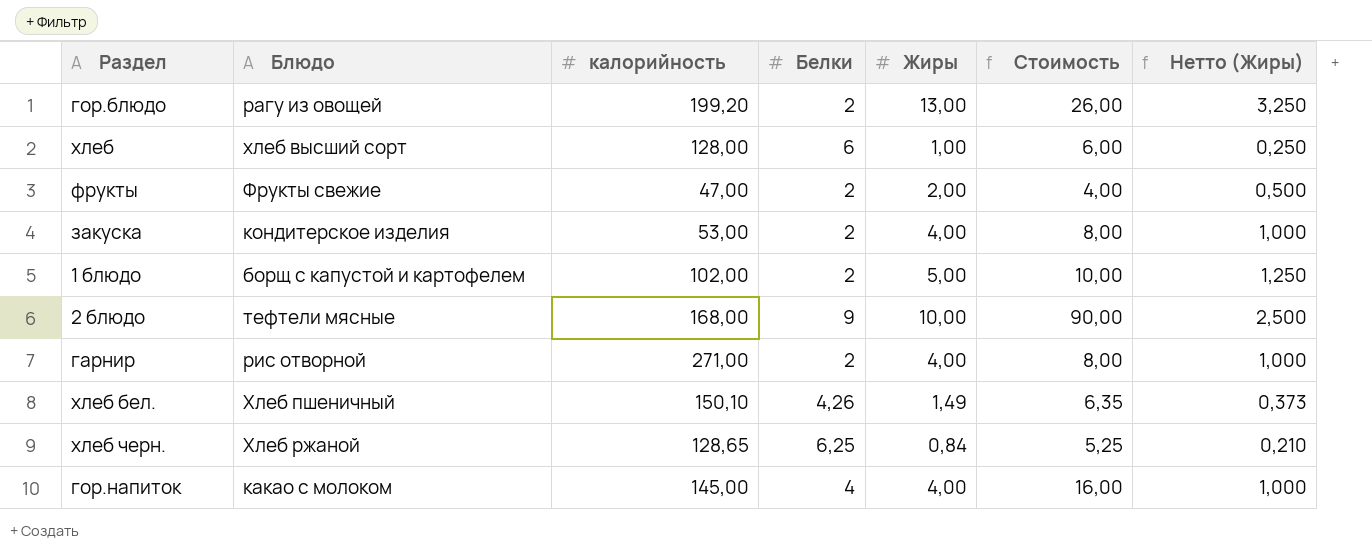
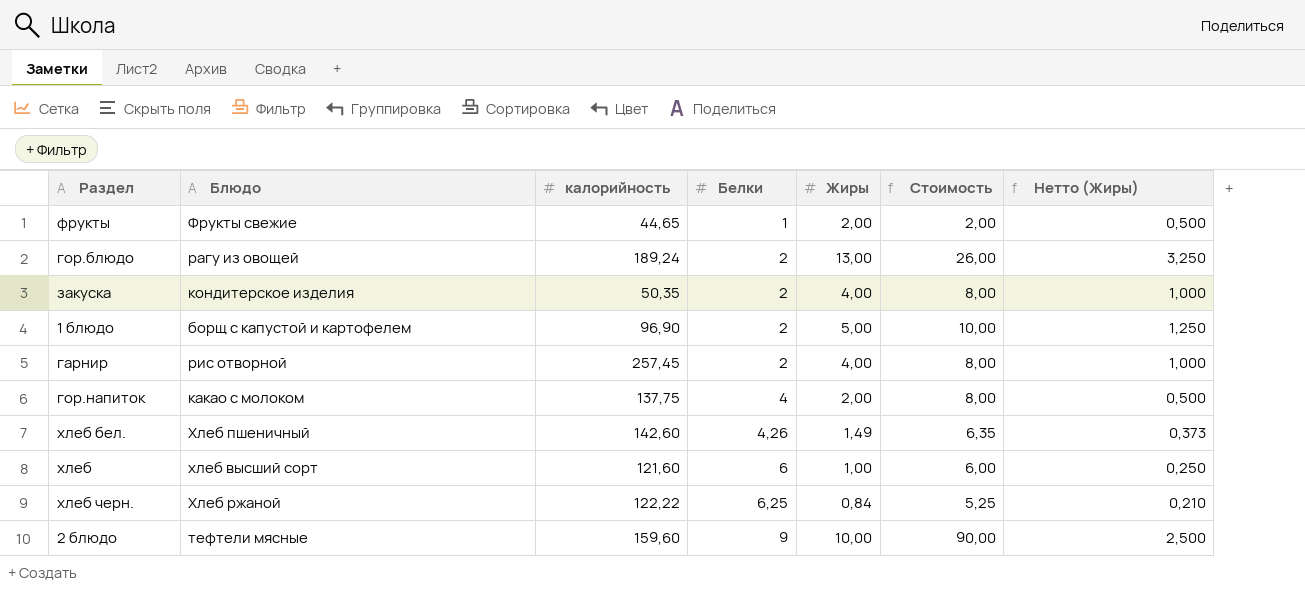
row order: none -> Белки ascending
фрукты | калорийность: 47,00 -> 44,65
фрукты | Белки: 2 -> 1
фрукты | Стоимость: 4,00 -> 2,00
гор.блюдо | калорийность: 199,20 -> 189,24
закуска | калорийность: 53,00 -> 50,35
1 блюдо | калорийность: 102,00 -> 96,90
гарнир | калорийность: 271,00 -> 257,45
гор.напиток | калорийность: 145,00 -> 137,75
гор.напиток | Жиры: 4,00 -> 2,00
гор.напиток | Стоимость: 16,00 -> 8,00
гор.напиток | Нетто (Жиры): 1,000 -> 0,500
хлеб бел. | калорийность: 150,10 -> 142,60
хлеб | калорийность: 128,00 -> 121,60
хлеб черн. | калорийность: 128,65 -> 122,22
2 блюдо | калорийность: 168,00 -> 159,60

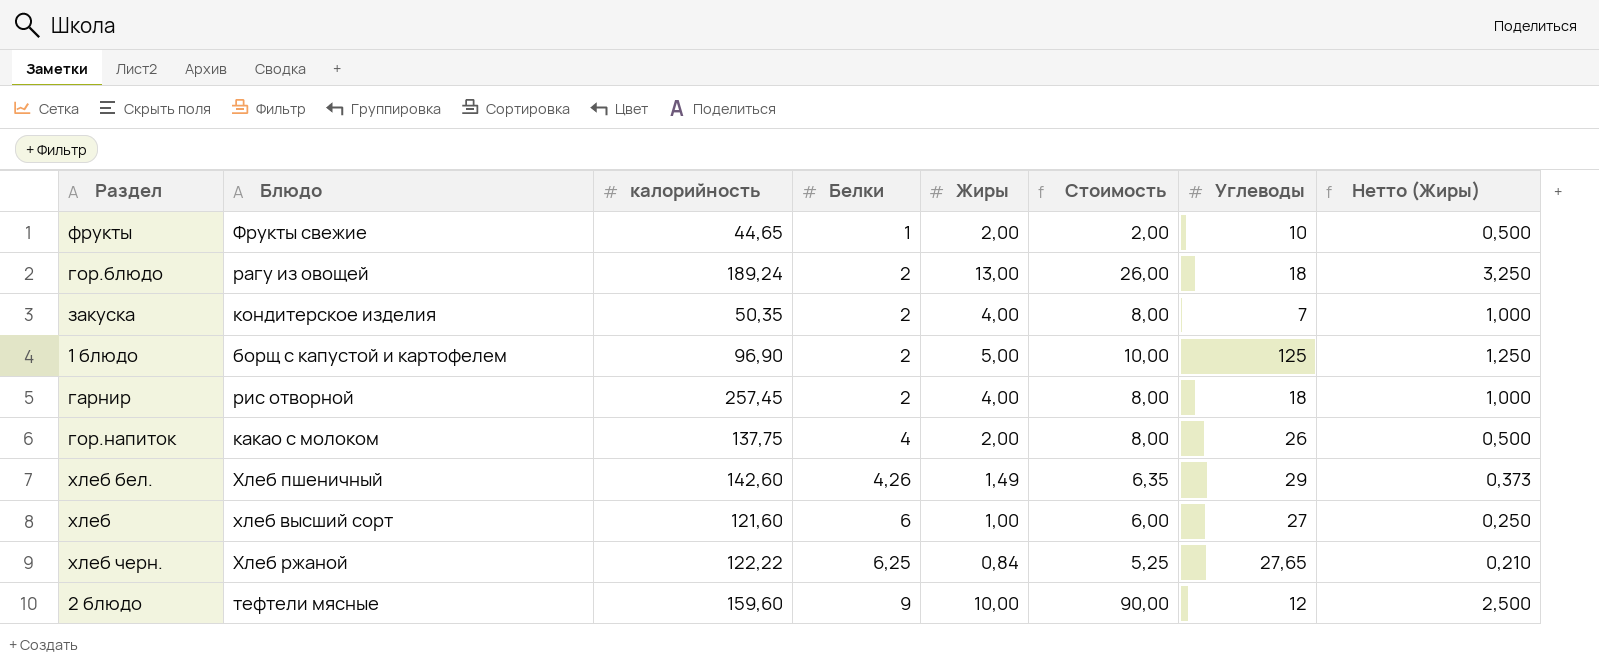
column Углеводы | position: none -> 7

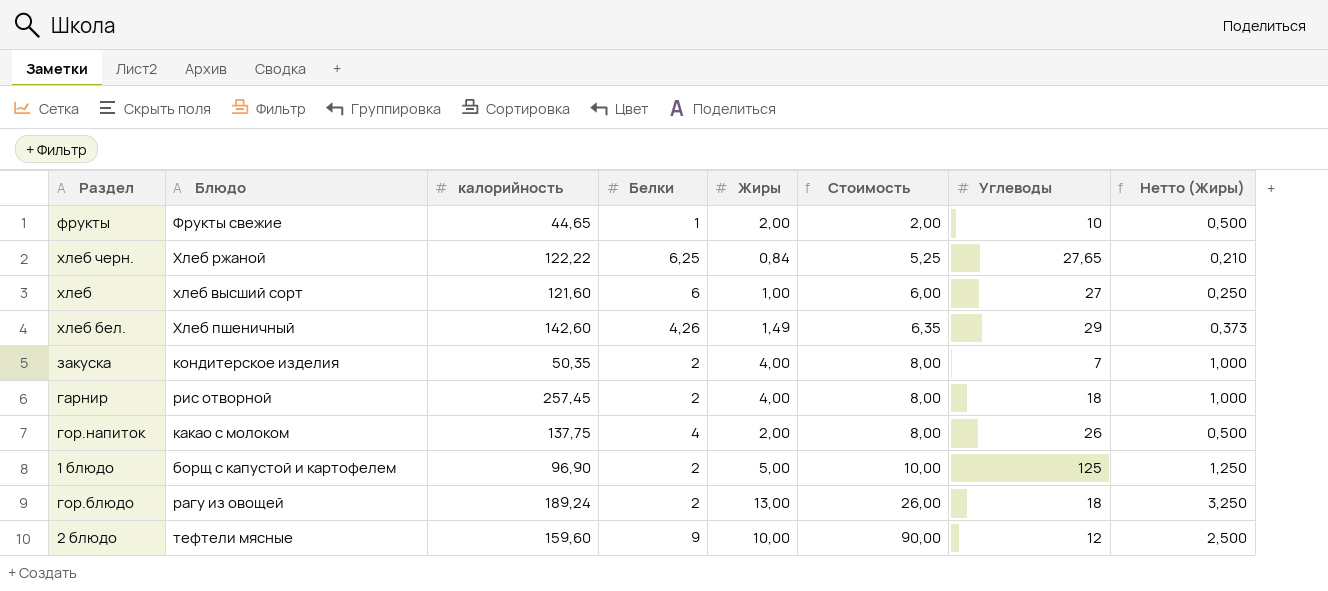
row order: Белки ascending -> Стоимость ascending

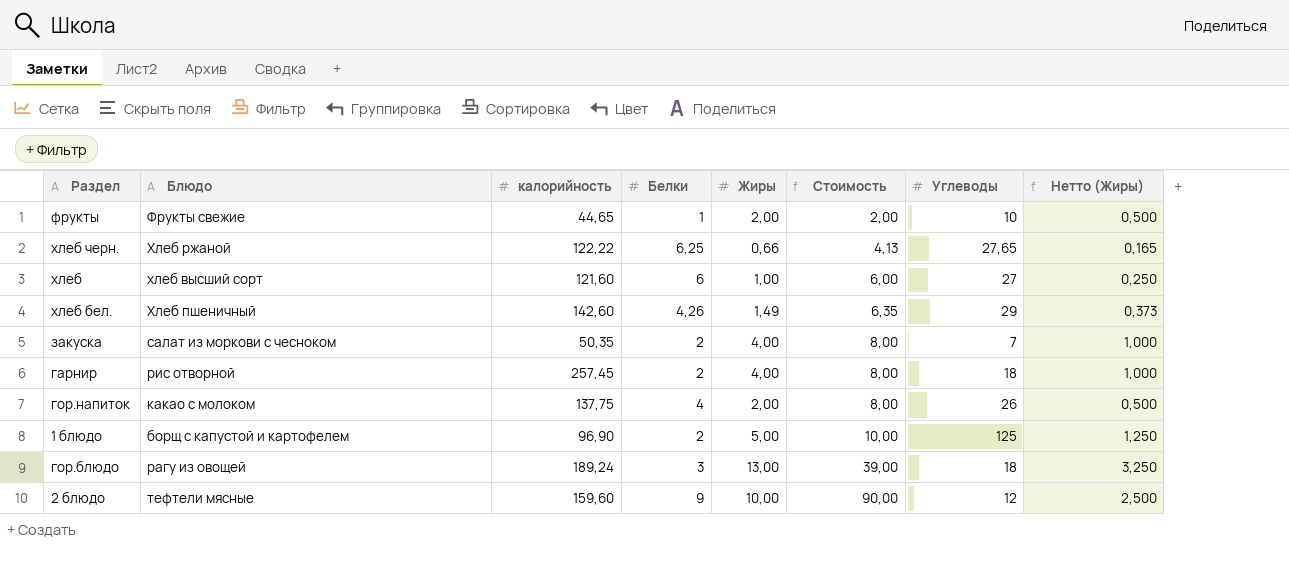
хлеб черн. | Жиры: 0,84 -> 0,66
хлеб черн. | Стоимость: 5,25 -> 4,13
хлеб черн. | Нетто (Жиры): 0,210 -> 0,165
закуска | Блюдо: кондитерское изделия -> салат из моркови с чесноком
гор.блюдо | Белки: 2 -> 3
гор.блюдо | Стоимость: 26,00 -> 39,00

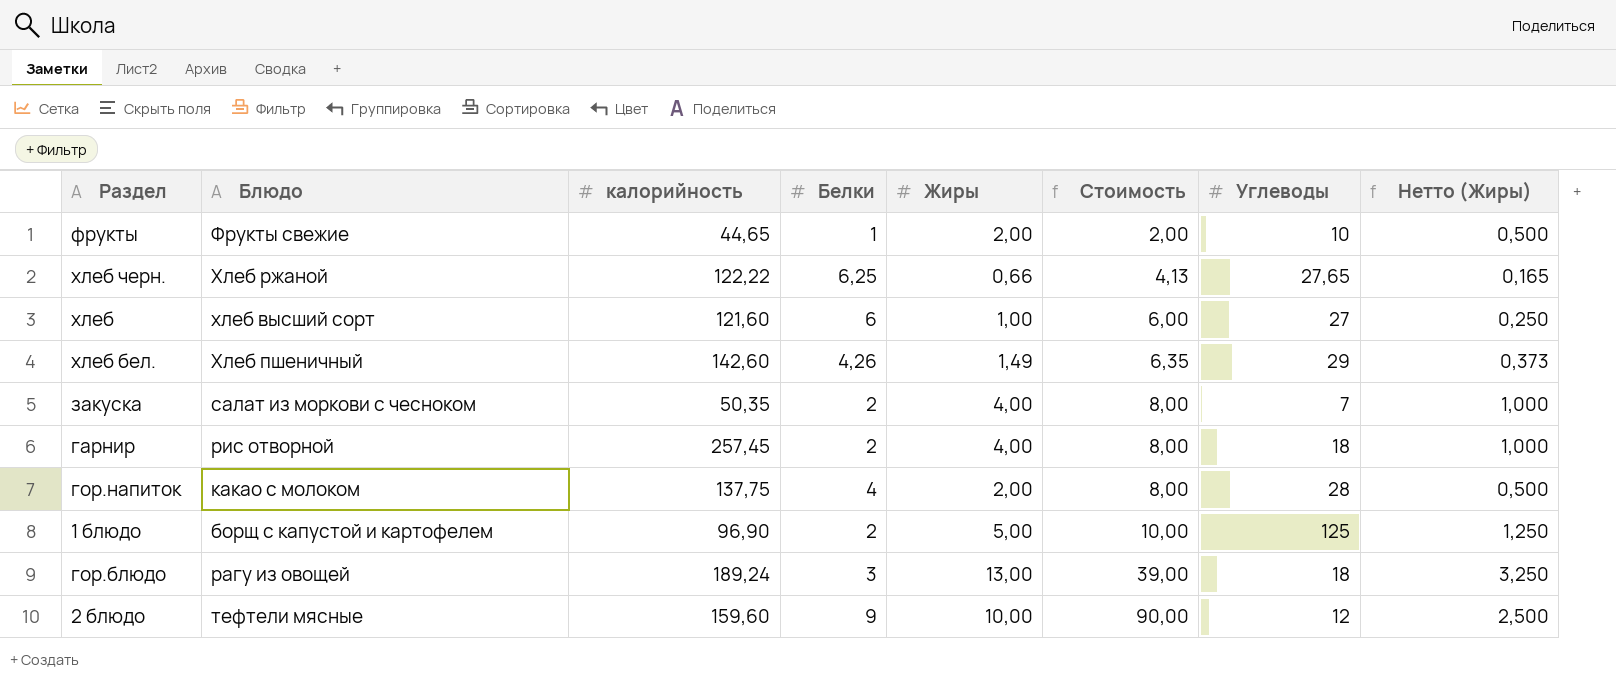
гор.напиток | Углеводы: 26 -> 28

